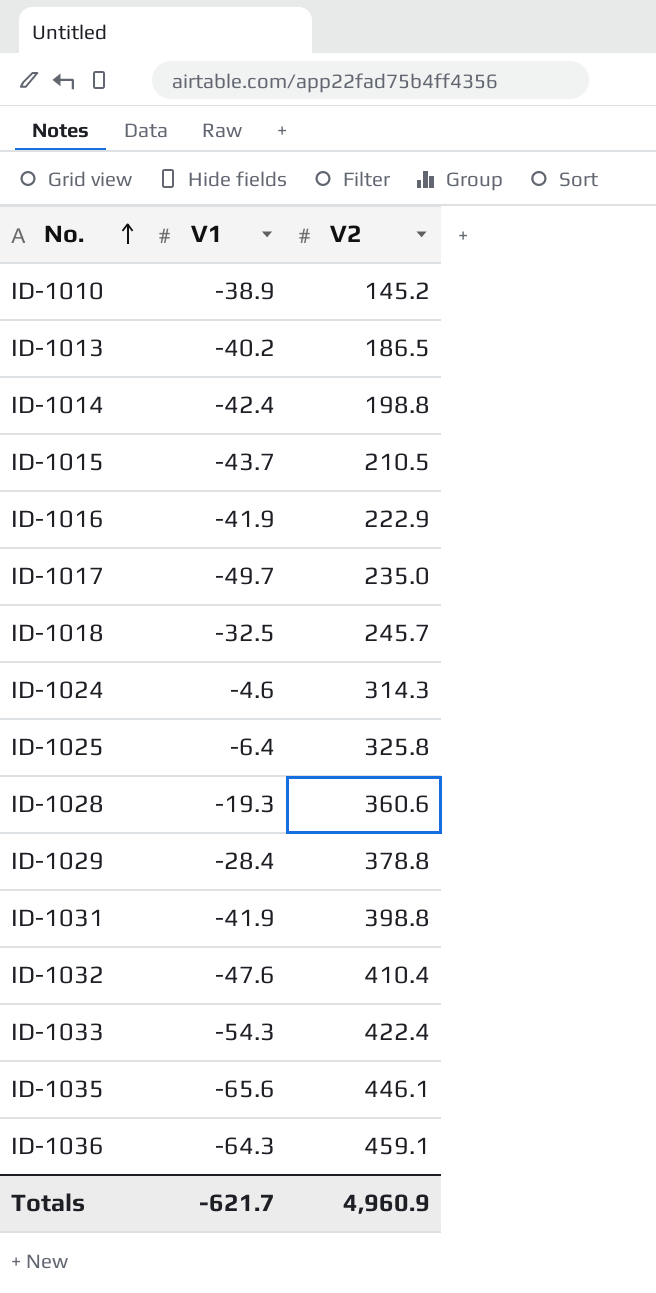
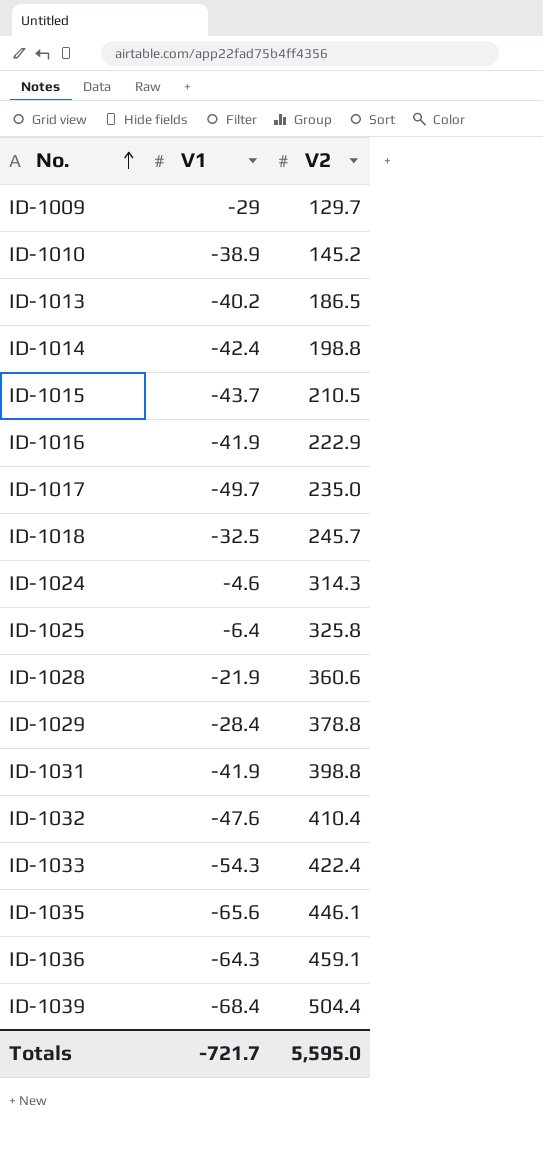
row ID-1009: none -> -29 | 129.7
ID-1028 | V1: -19.3 -> -21.9
row ID-1039: none -> -68.4 | 504.4
Totals | V1: -621.7 -> -721.7
Totals | V2: 4,960.9 -> 5,595.0

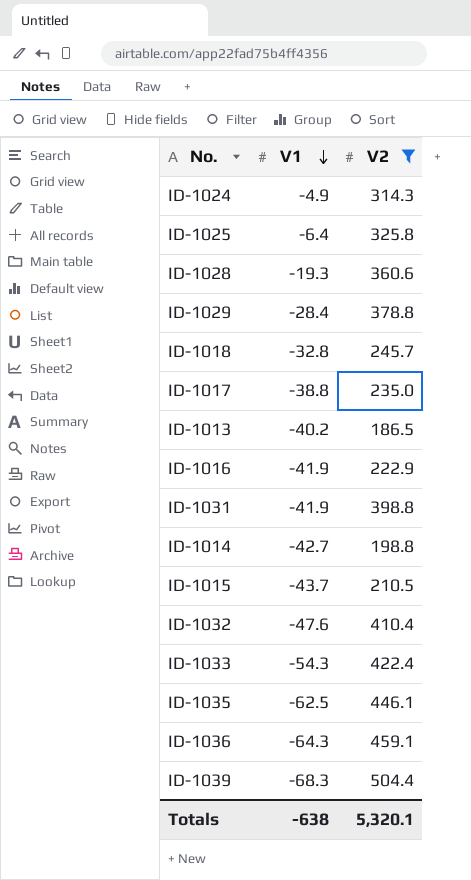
filter: none -> V2 >= 186.5
row order: No. ascending -> V1 descending
ID-1024 | V1: -4.6 -> -4.9
ID-1028 | V1: -21.9 -> -19.3
ID-1018 | V1: -32.5 -> -32.8
ID-1017 | V1: -49.7 -> -38.8
ID-1014 | V1: -42.4 -> -42.7
ID-1035 | V1: -65.6 -> -62.5
ID-1039 | V1: -68.4 -> -68.3
Totals | V1: -721.7 -> -638
Totals | V2: 5,595.0 -> 5,320.1

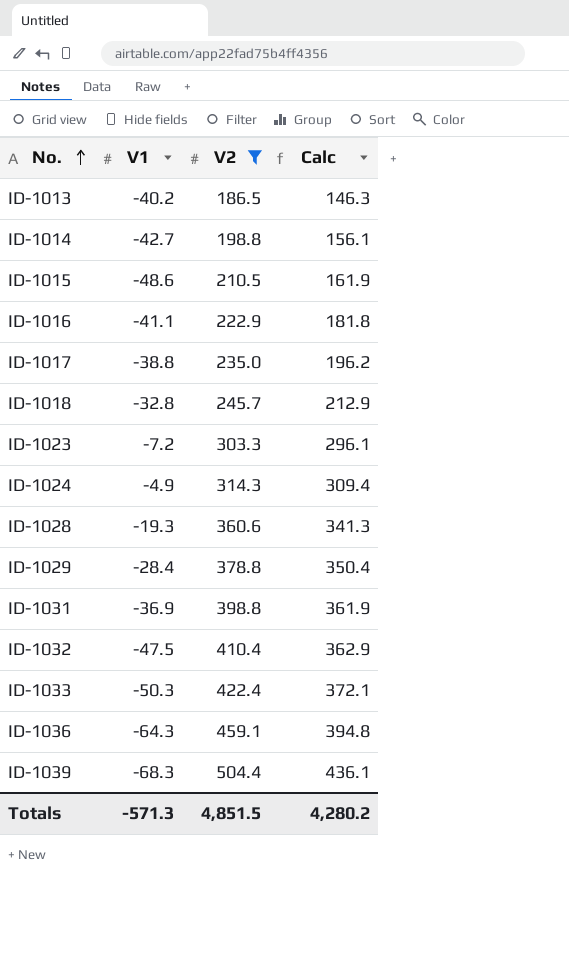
row order: V1 descending -> No. ascending
column Calc | formula: none -> [V1] + [V2]
row ID-1025: -6.4 | 325.8 -> none
row ID-1035: -62.5 | 446.1 -> none
ID-1015 | V1: -43.7 -> -48.6
ID-1016 | V1: -41.9 -> -41.1
row ID-1023: none -> -7.2 | 303.3 | 296.1
ID-1031 | V1: -41.9 -> -36.9
ID-1032 | V1: -47.6 -> -47.5
ID-1033 | V1: -54.3 -> -50.3
Totals | V1: -638 -> -571.3
Totals | V2: 5,320.1 -> 4,851.5

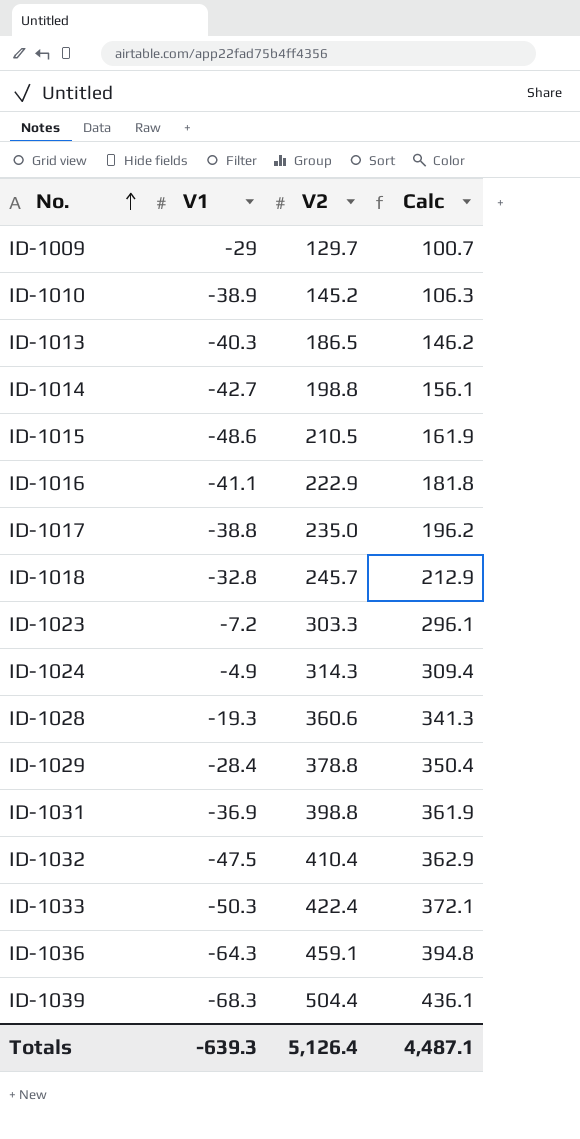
filter: V2 >= 186.5 -> none
ID-1013 | V1: -40.2 -> -40.3
ID-1013 | Calc: 146.3 -> 146.2
Totals | V1: -571.3 -> -639.3
Totals | V2: 4,851.5 -> 5,126.4
Totals | Calc: 4,280.2 -> 4,487.1

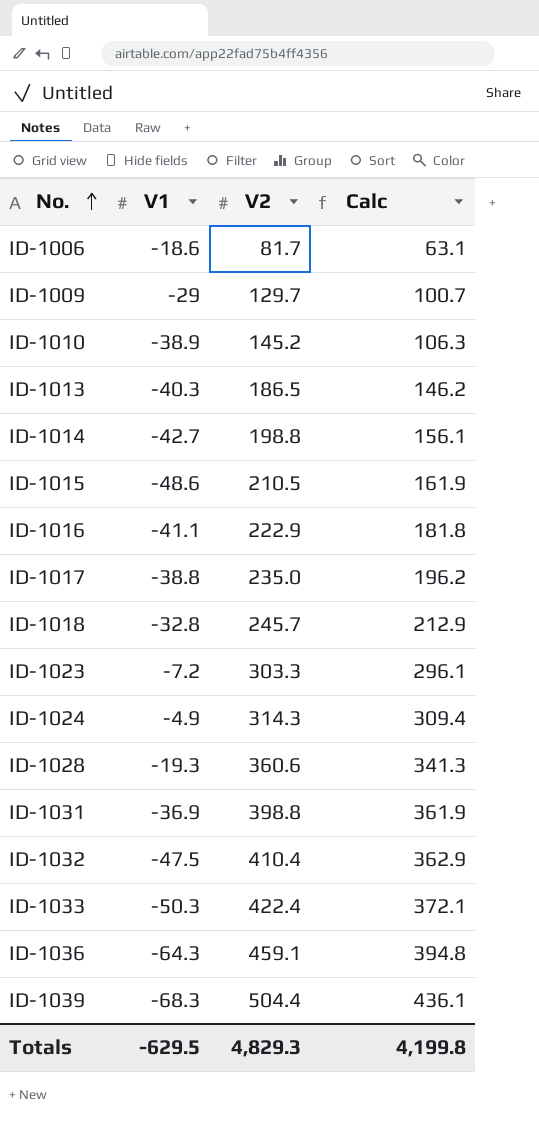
row ID-1029: -28.4 | 378.8 | 350.4 -> none
row ID-1006: none -> -18.6 | 81.7 | 63.1
Totals | V1: -639.3 -> -629.5
Totals | V2: 5,126.4 -> 4,829.3
Totals | Calc: 4,487.1 -> 4,199.8

